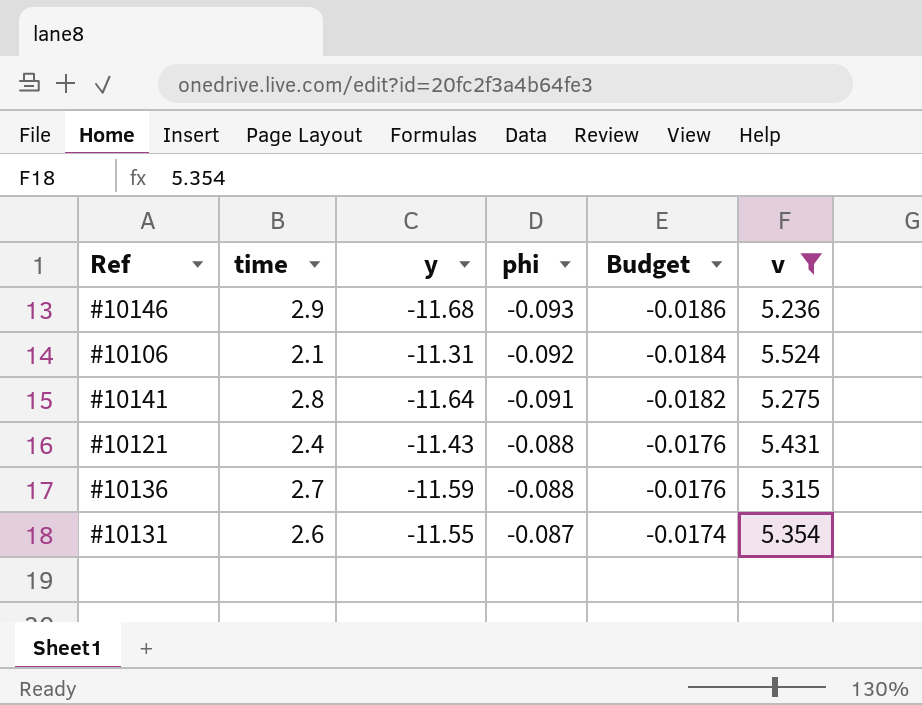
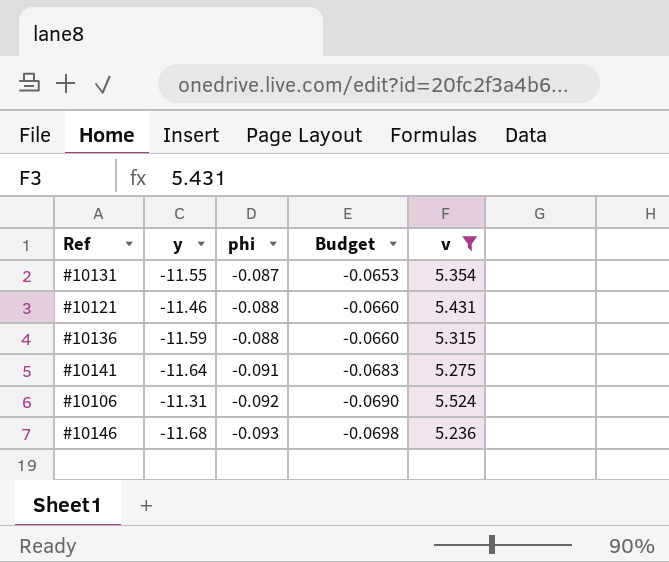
row order: phi ascending -> phi descending
column time | position: 2 -> none
column Budget | formula: [phi] * 0.2 -> [phi] * 0.75
#10121 | y: -11.43 -> -11.46

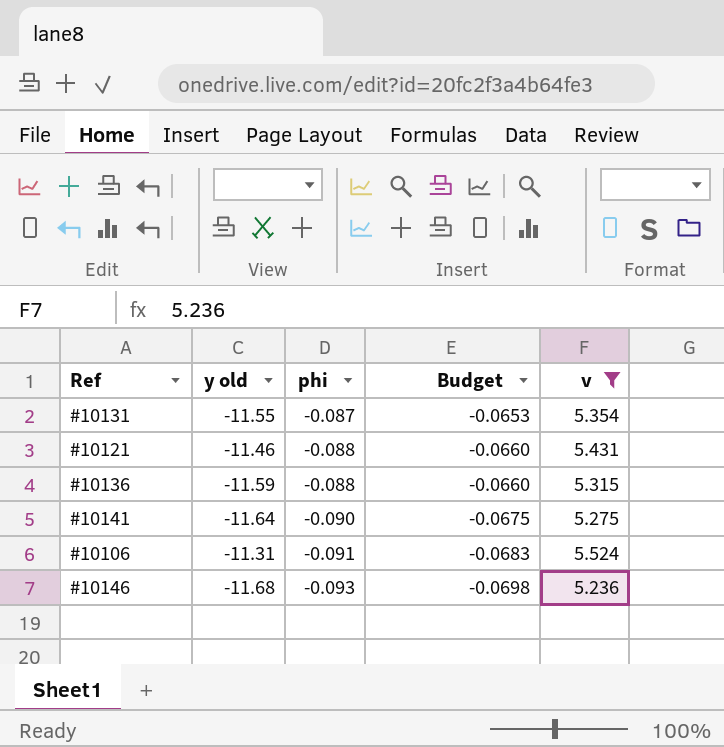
column name: y -> y old
#10141 | phi: -0.091 -> -0.090
#10141 | Budget: -0.0683 -> -0.0675
#10106 | phi: -0.092 -> -0.091
#10106 | Budget: -0.0690 -> -0.0683

